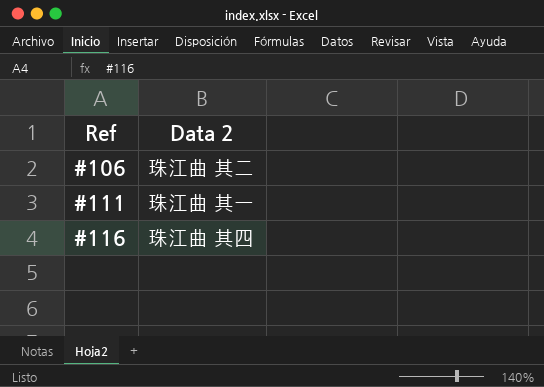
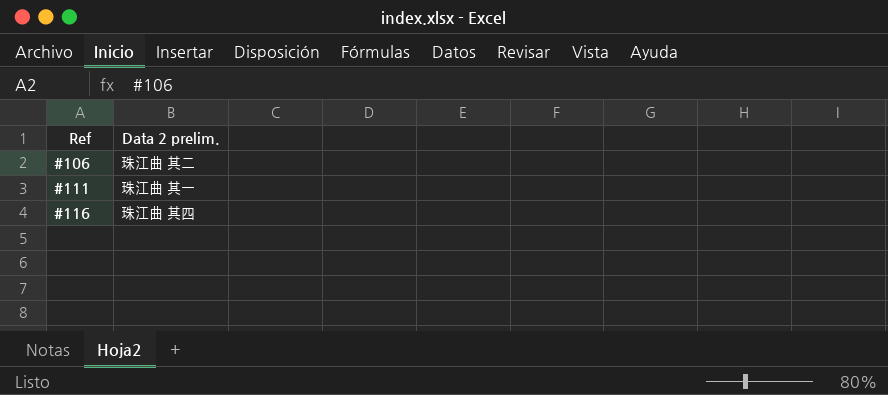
column name: Data 2 -> Data 2 prelim.

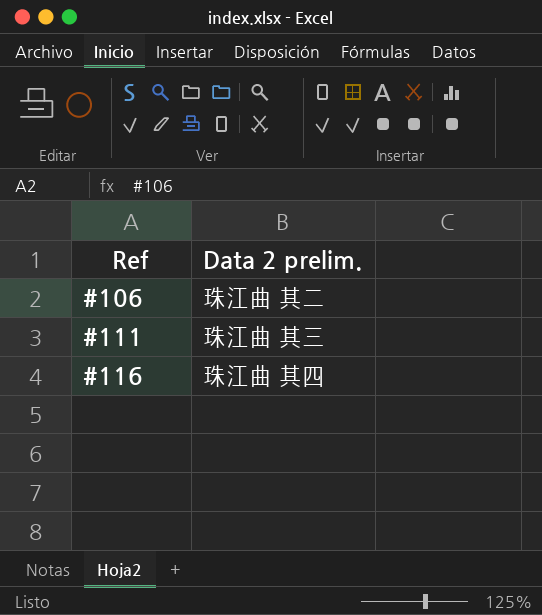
#111 | Data 2 prelim.: 珠江曲 其一 -> 珠江曲 其三

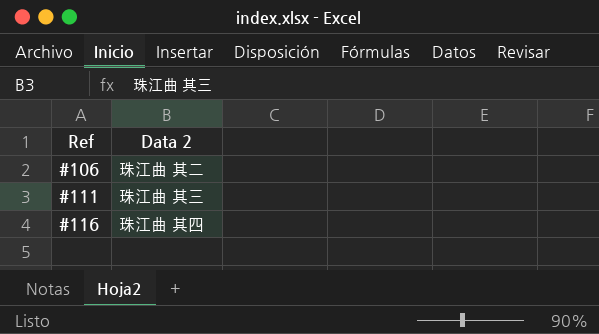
column name: Data 2 prelim. -> Data 2

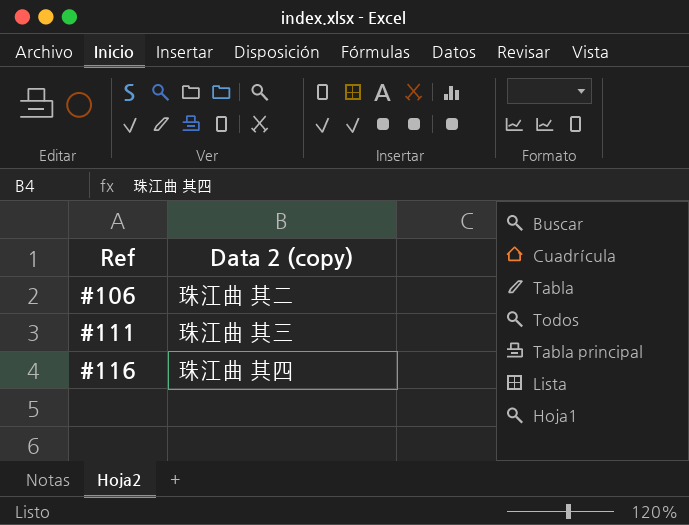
column name: Data 2 -> Data 2 (copy)

